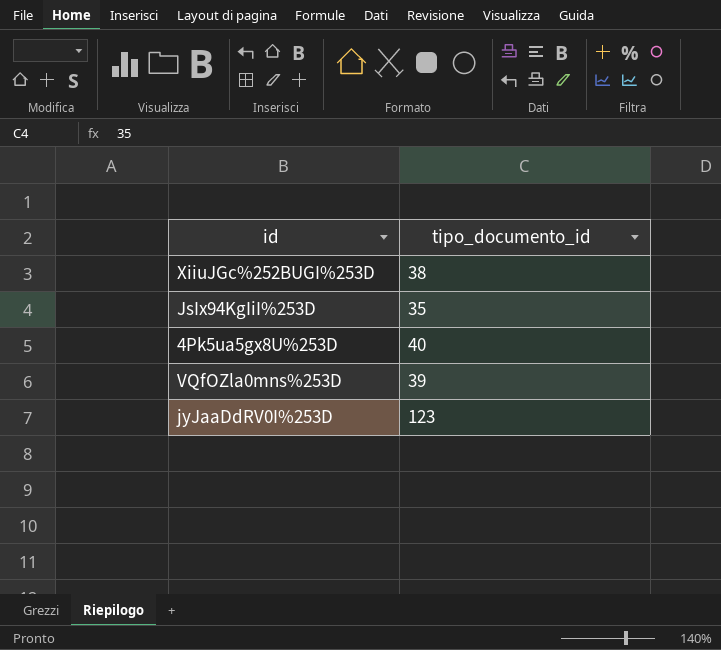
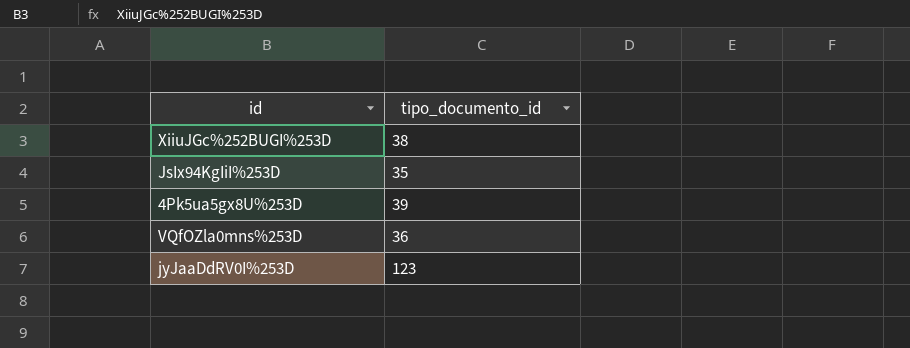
4Pk5ua5gx8U%253D | tipo_documento_id: 40 -> 39
VQfOZla0mns%253D | tipo_documento_id: 39 -> 36

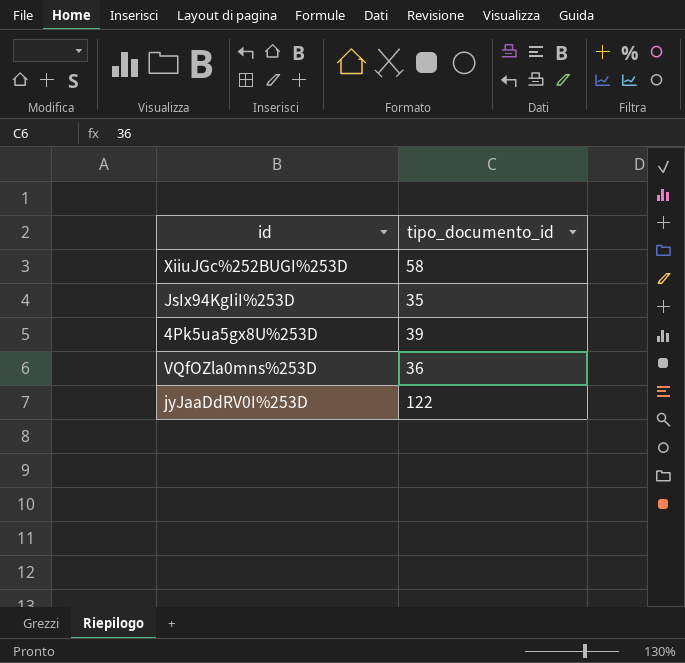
XiiuJGc%252BUGI%253D | tipo_documento_id: 38 -> 58
jyJaaDdRV0I%253D | tipo_documento_id: 123 -> 122

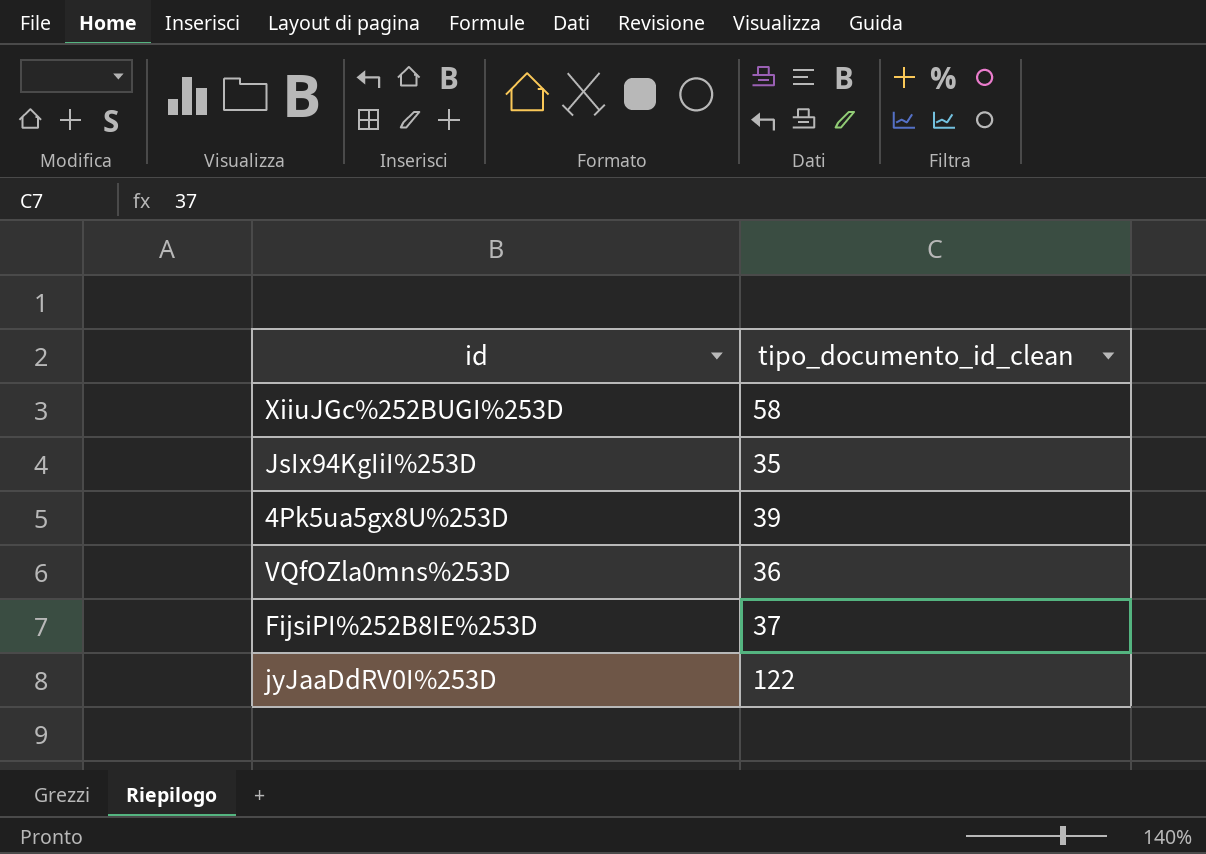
column name: tipo_documento_id -> tipo_documento_id_clean
row FijsiPI%252B8IE%253D: none -> 37

